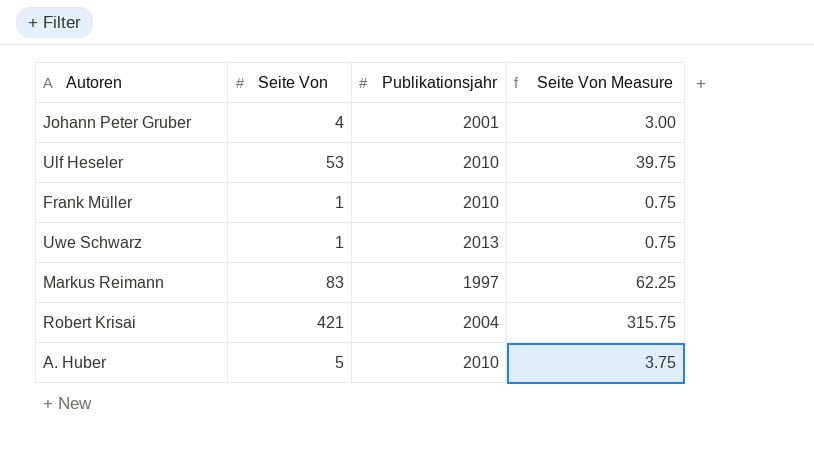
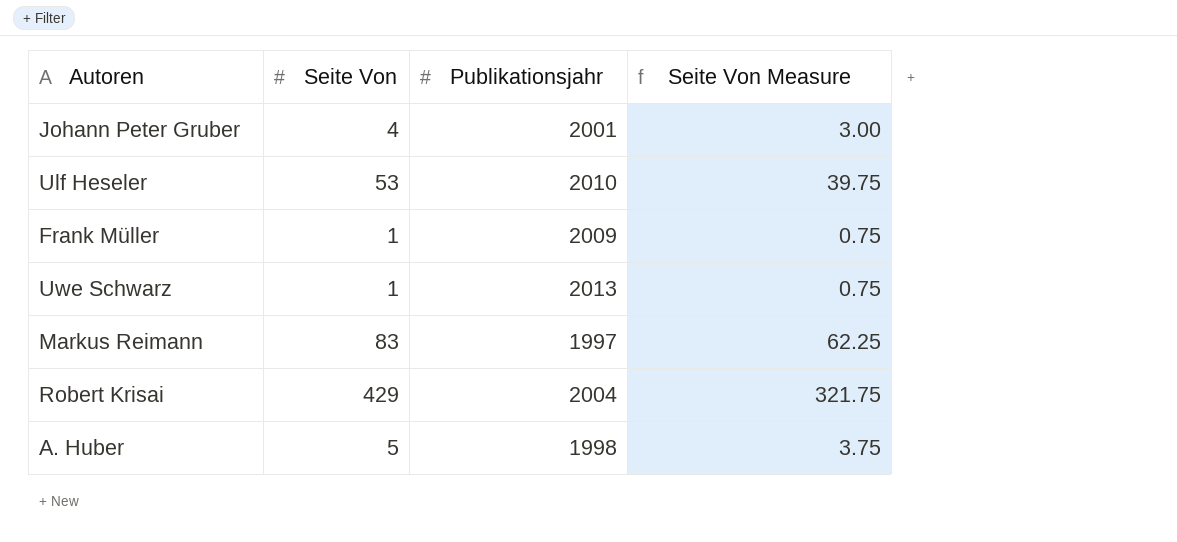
Frank Müller | Publikationsjahr: 2010 -> 2009
Robert Krisai | Seite Von: 421 -> 429
Robert Krisai | Seite Von Measure: 315.75 -> 321.75
A. Huber | Publikationsjahr: 2010 -> 1998

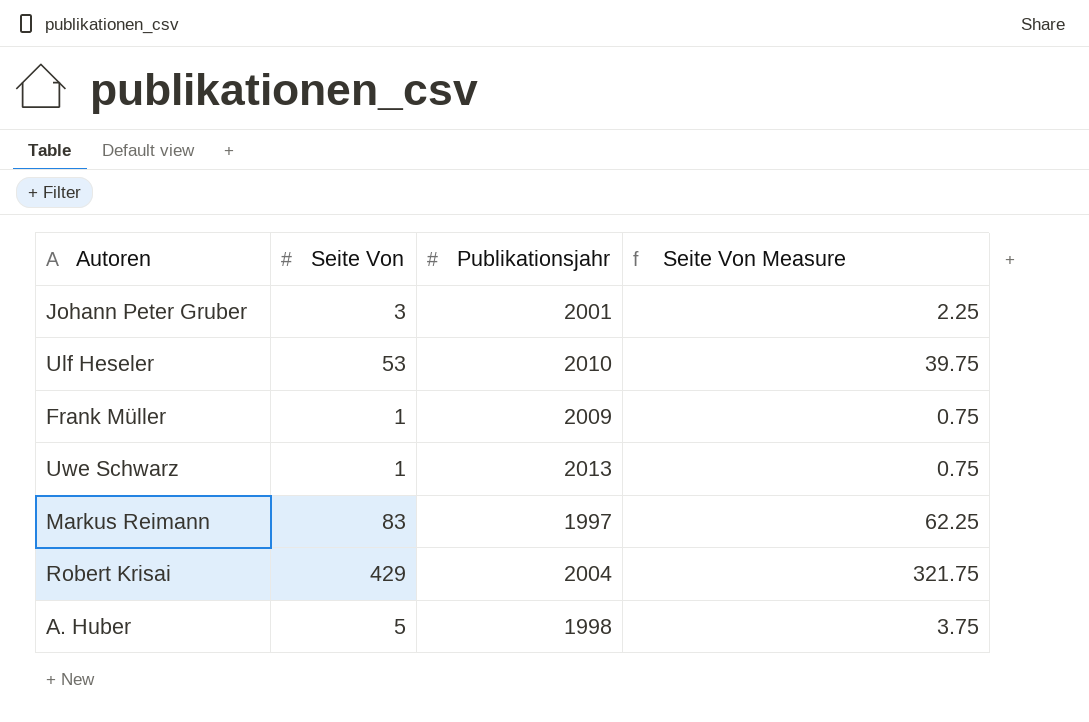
Johann Peter Gruber | Seite Von: 4 -> 3
Johann Peter Gruber | Seite Von Measure: 3.00 -> 2.25

